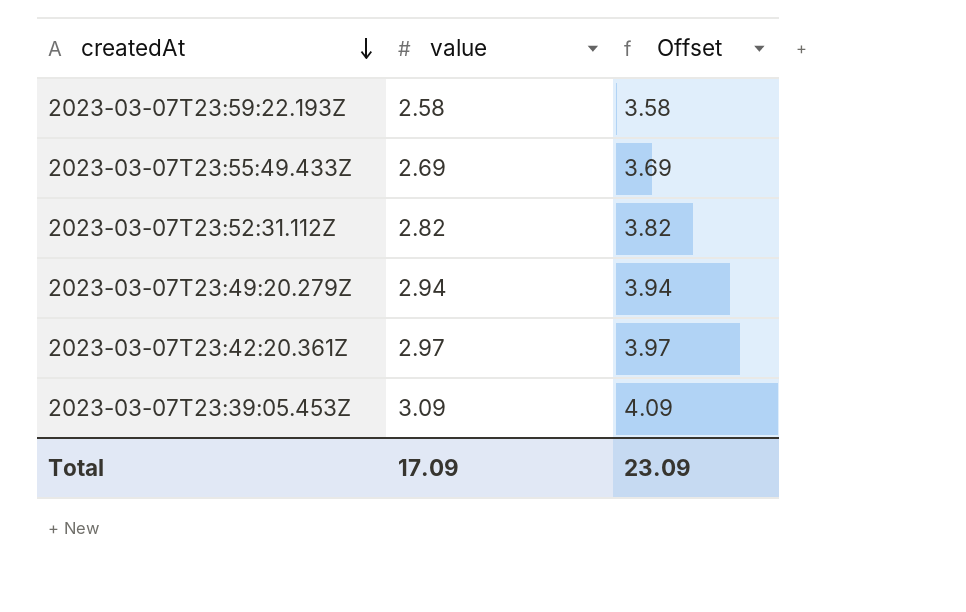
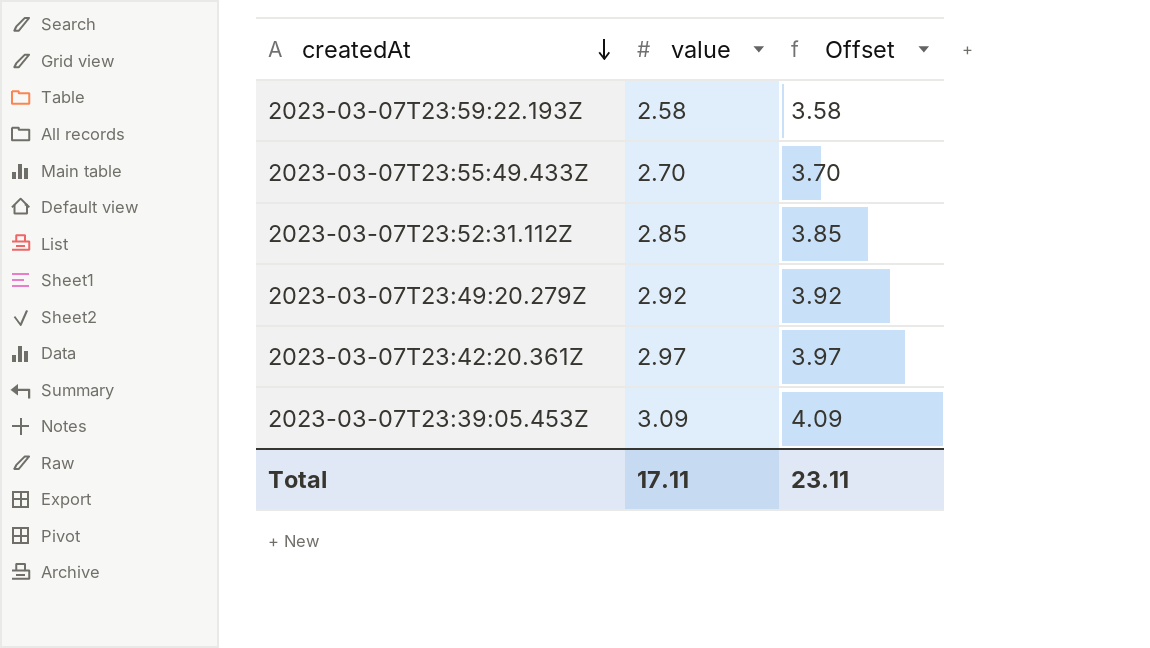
2023-03-07T23:55:49.433Z | value: 2.69 -> 2.70
2023-03-07T23:55:49.433Z | Offset: 3.69 -> 3.70
2023-03-07T23:52:31.112Z | value: 2.82 -> 2.85
2023-03-07T23:52:31.112Z | Offset: 3.82 -> 3.85
2023-03-07T23:49:20.279Z | value: 2.94 -> 2.92
2023-03-07T23:49:20.279Z | Offset: 3.94 -> 3.92
Total | value: 17.09 -> 17.11
Total | Offset: 23.09 -> 23.11

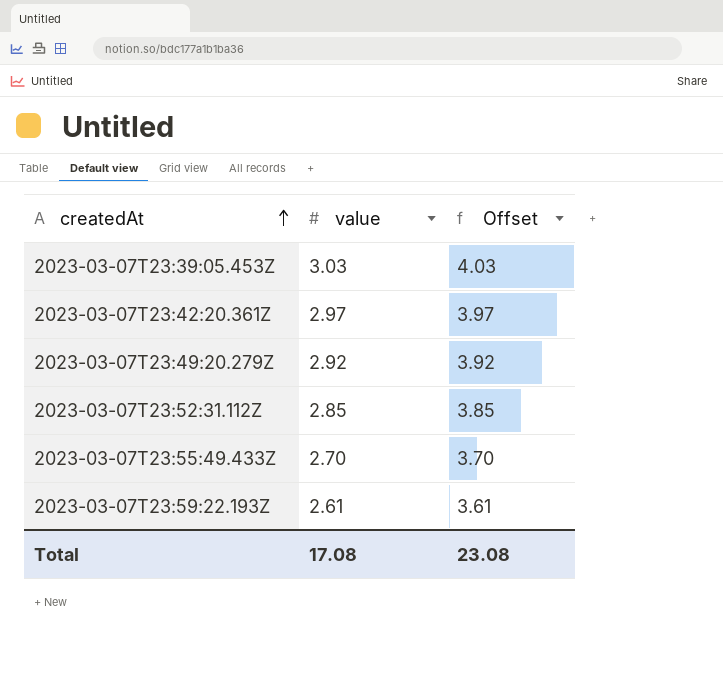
row order: createdAt descending -> createdAt ascending
2023-03-07T23:39:05.453Z | value: 3.09 -> 3.03
2023-03-07T23:39:05.453Z | Offset: 4.09 -> 4.03
2023-03-07T23:59:22.193Z | value: 2.58 -> 2.61
2023-03-07T23:59:22.193Z | Offset: 3.58 -> 3.61
Total | value: 17.11 -> 17.08
Total | Offset: 23.11 -> 23.08

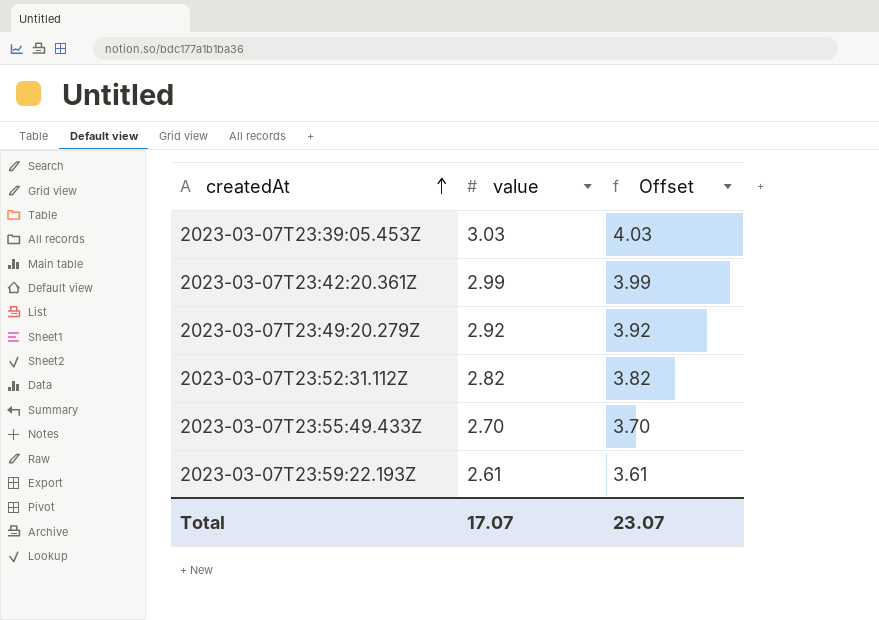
2023-03-07T23:42:20.361Z | value: 2.97 -> 2.99
2023-03-07T23:42:20.361Z | Offset: 3.97 -> 3.99
2023-03-07T23:52:31.112Z | value: 2.85 -> 2.82
2023-03-07T23:52:31.112Z | Offset: 3.85 -> 3.82
Total | value: 17.08 -> 17.07
Total | Offset: 23.08 -> 23.07

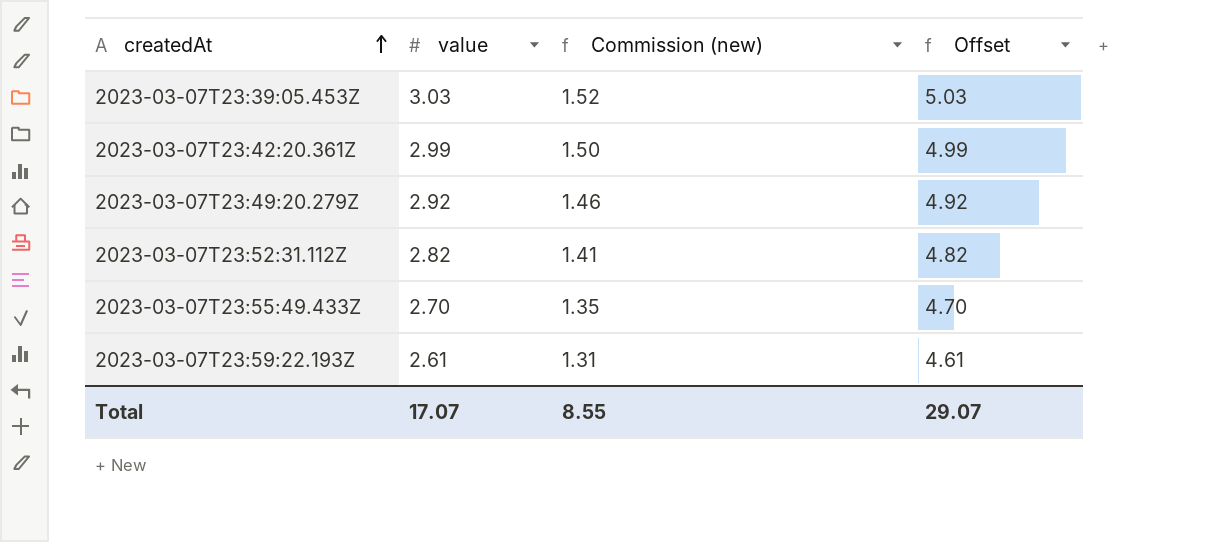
column Commission (new) | formula: none -> [value] * 0.5
column Offset | formula: [value] + 1 -> [value] + 2
Total | Offset: 23.07 -> 29.07

